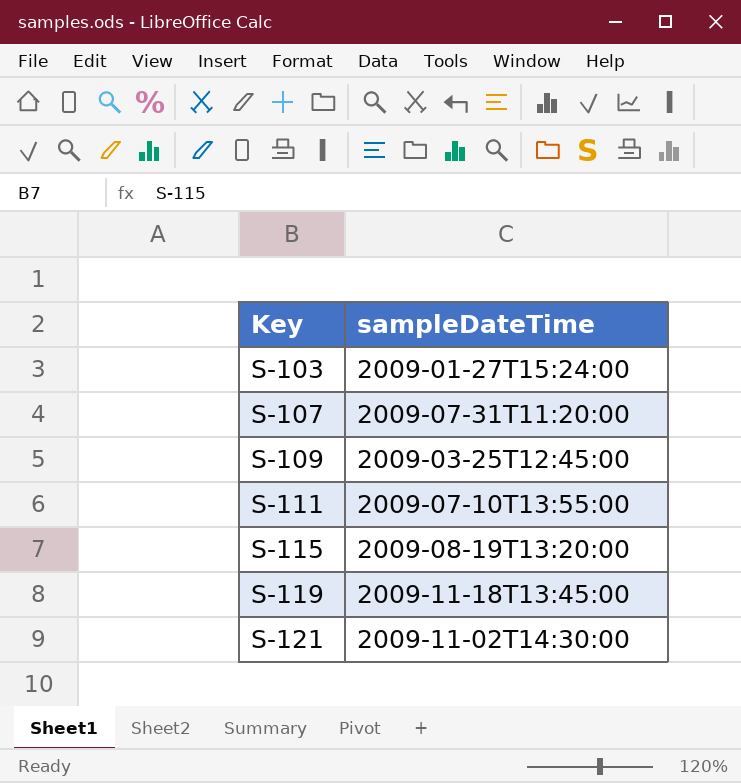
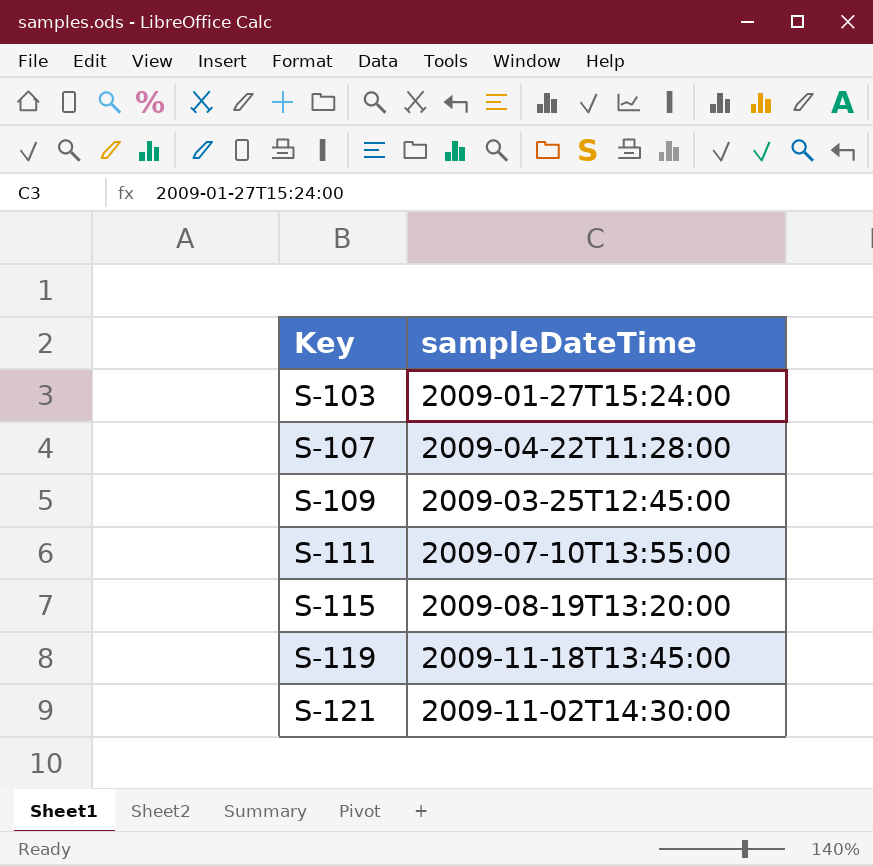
S-107 | sampleDateTime: 2009-07-31T11:20:00 -> 2009-04-22T11:28:00

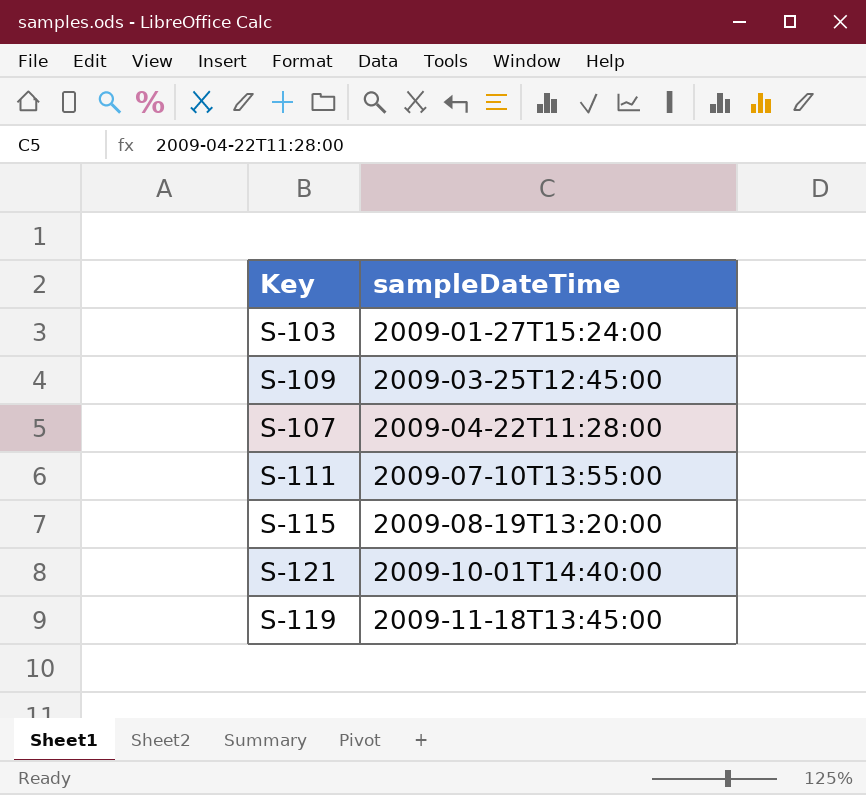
row order: Key ascending -> sampleDateTime ascending
S-121 | sampleDateTime: 2009-11-02T14:30:00 -> 2009-10-01T14:40:00

